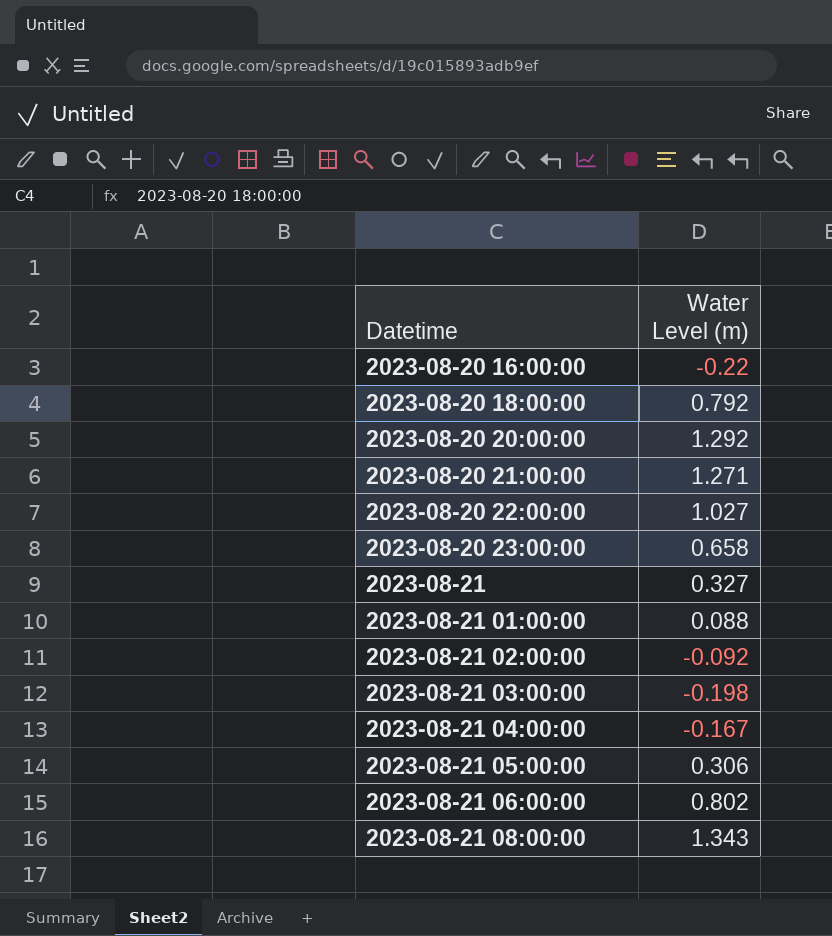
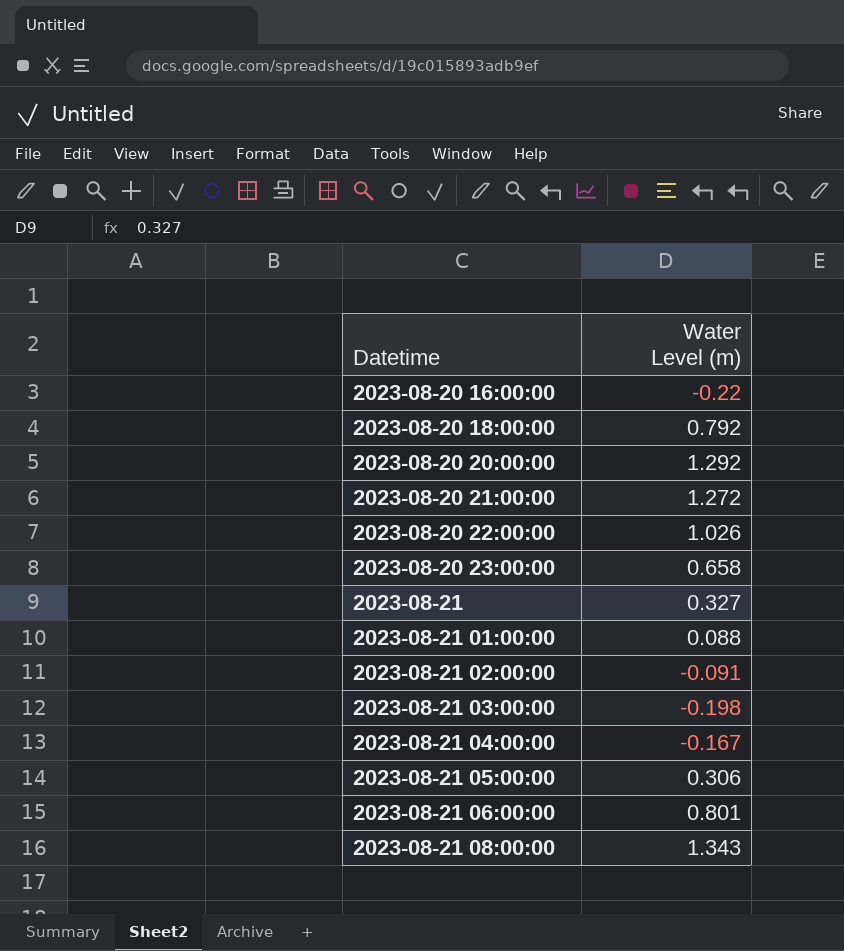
2023-08-20 21:00:00 | Water Level (m): 1.271 -> 1.272
2023-08-20 22:00:00 | Water Level (m): 1.027 -> 1.026
2023-08-21 02:00:00 | Water Level (m): -0.092 -> -0.091
2023-08-21 06:00:00 | Water Level (m): 0.802 -> 0.801

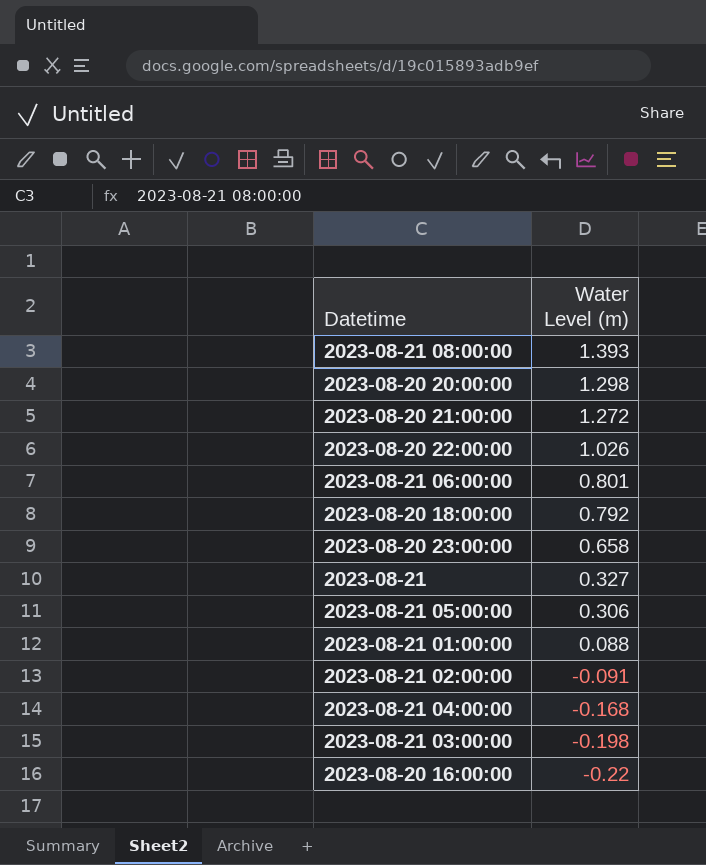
row order: Datetime ascending -> Water Level (m) descending
2023-08-21 08:00:00 | Water Level (m): 1.343 -> 1.393
2023-08-20 20:00:00 | Water Level (m): 1.292 -> 1.298
2023-08-21 04:00:00 | Water Level (m): -0.167 -> -0.168

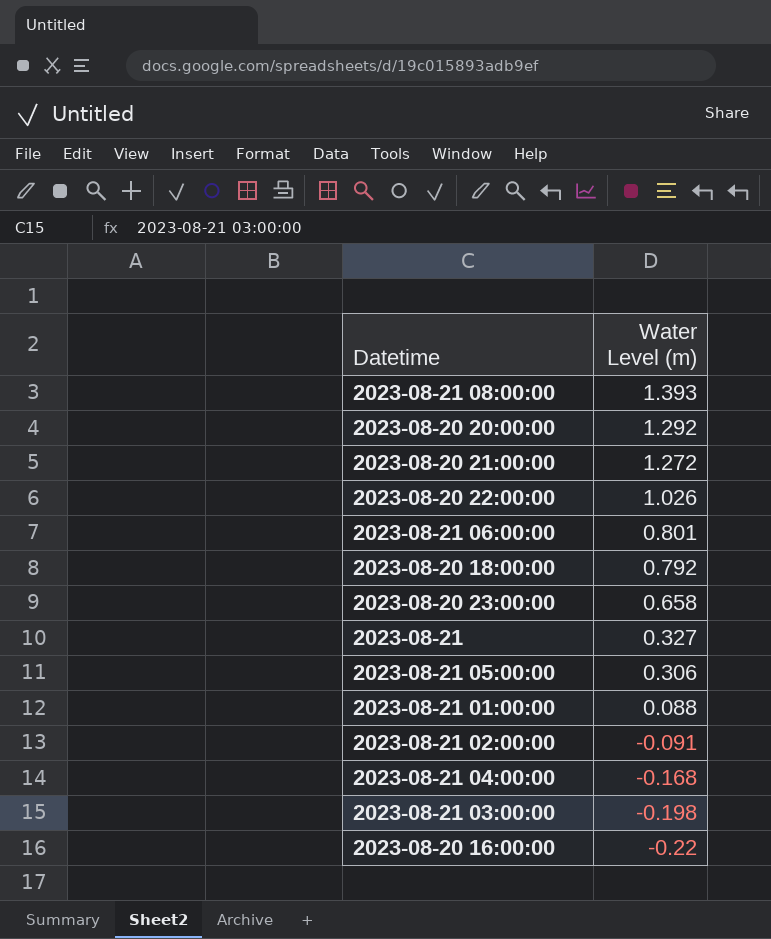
2023-08-20 20:00:00 | Water Level (m): 1.298 -> 1.292

